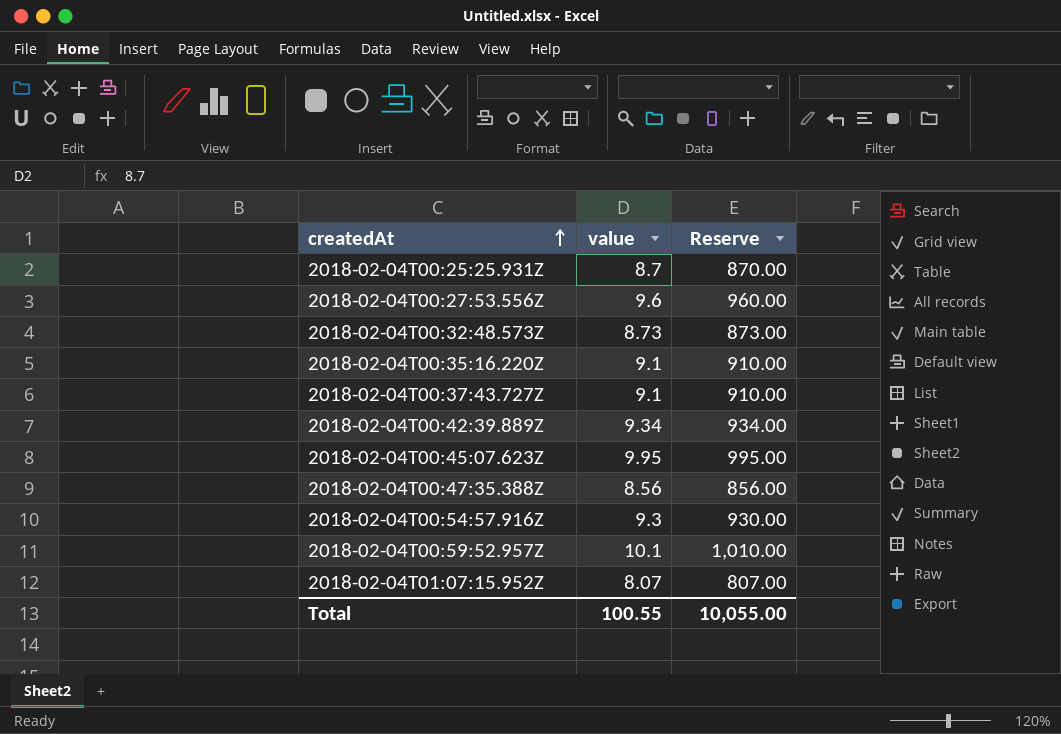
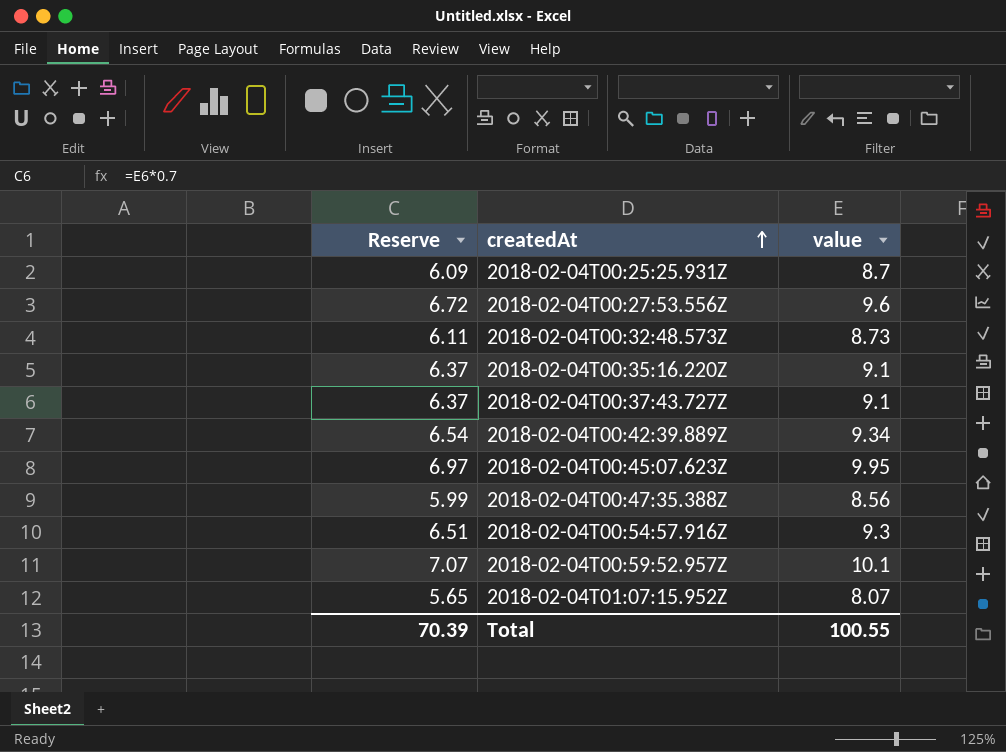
column Reserve | formula: [value] * 100 -> [value] * 0.7
column Reserve | position: 3 -> 1
Total | Reserve: 10,055.00 -> 70.39

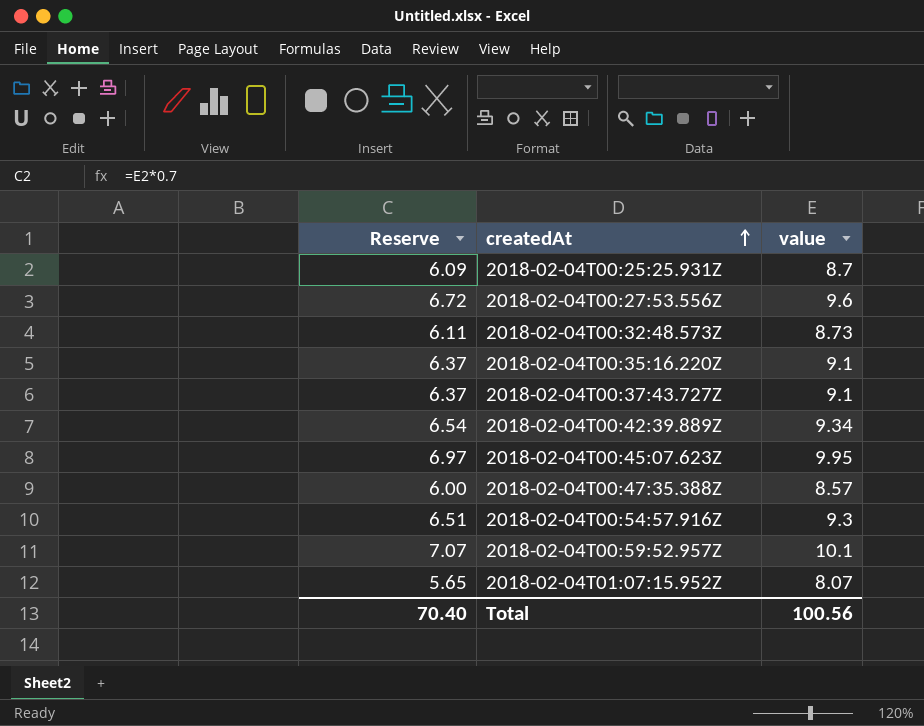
2018-02-04T00:47:35.388Z | Reserve: 5.99 -> 6.00
2018-02-04T00:47:35.388Z | value: 8.56 -> 8.57
Total | Reserve: 70.39 -> 70.40
Total | value: 100.55 -> 100.56

